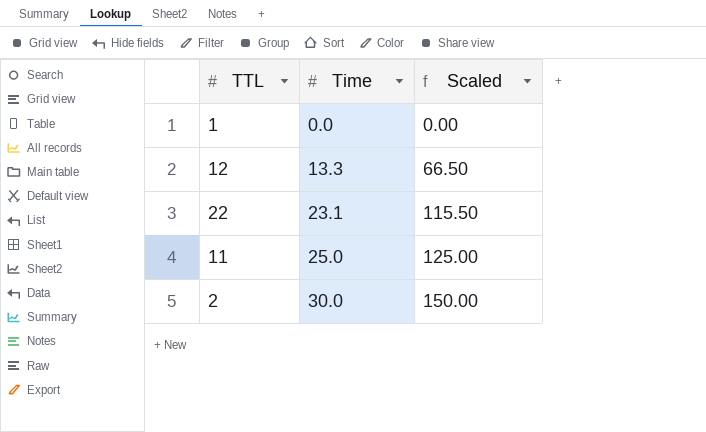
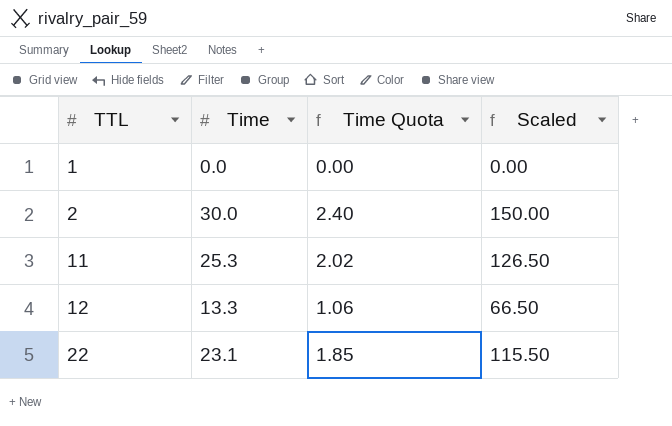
row order: Time ascending -> TTL ascending
column Time Quota | formula: none -> [Time] * 0.08
11 | Time: 25.0 -> 25.3
11 | Scaled: 125.00 -> 126.50

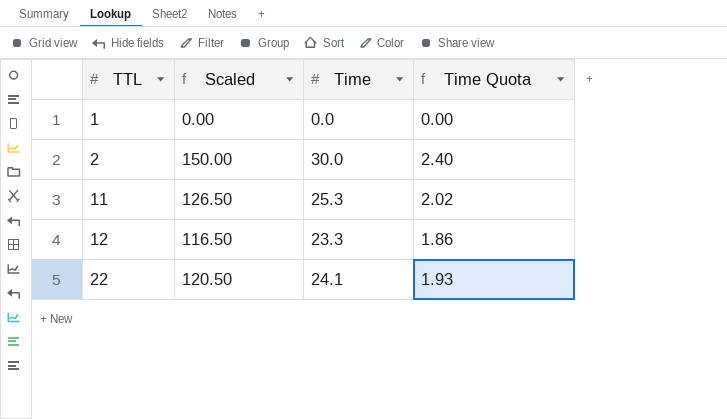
column Scaled | position: 4 -> 2
12 | Scaled: 66.50 -> 116.50
12 | Time: 13.3 -> 23.3
12 | Time Quota: 1.06 -> 1.86
22 | Scaled: 115.50 -> 120.50
22 | Time: 23.1 -> 24.1
22 | Time Quota: 1.85 -> 1.93

